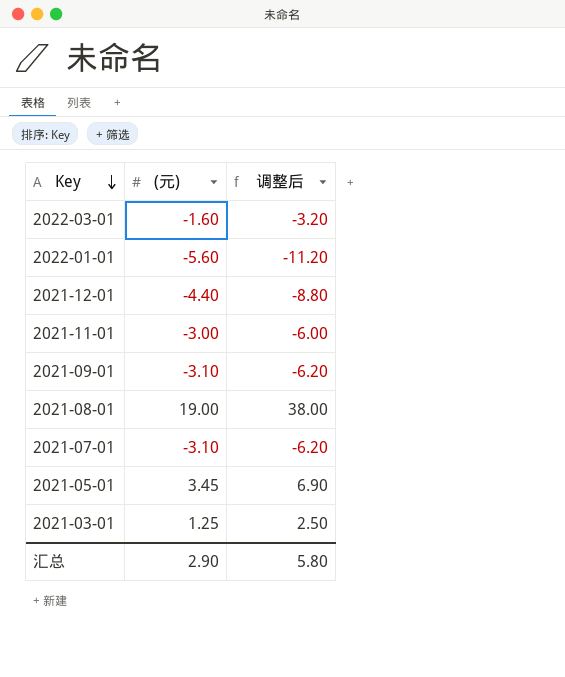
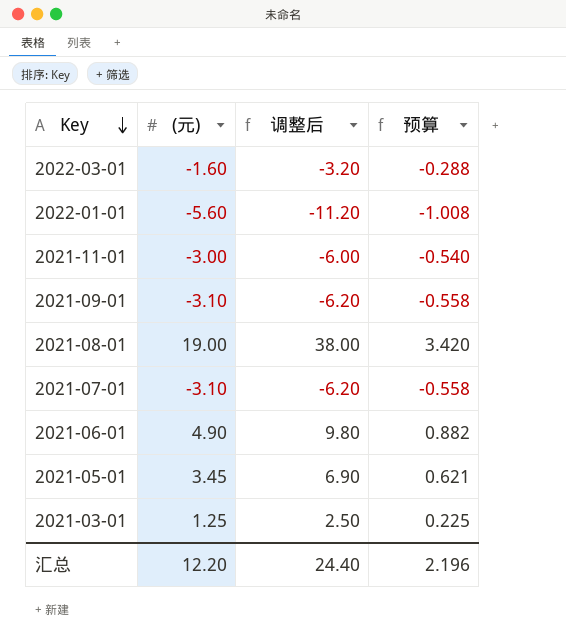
column 预算 | formula: none -> [(元)] * 0.18
row 2021-12-01: -4.40 | -8.80 -> none
row 2021-06-01: none -> 4.90 | 9.80 | 0.882
汇总 | (元): 2.90 -> 12.20
汇总 | 调整后: 5.80 -> 24.40

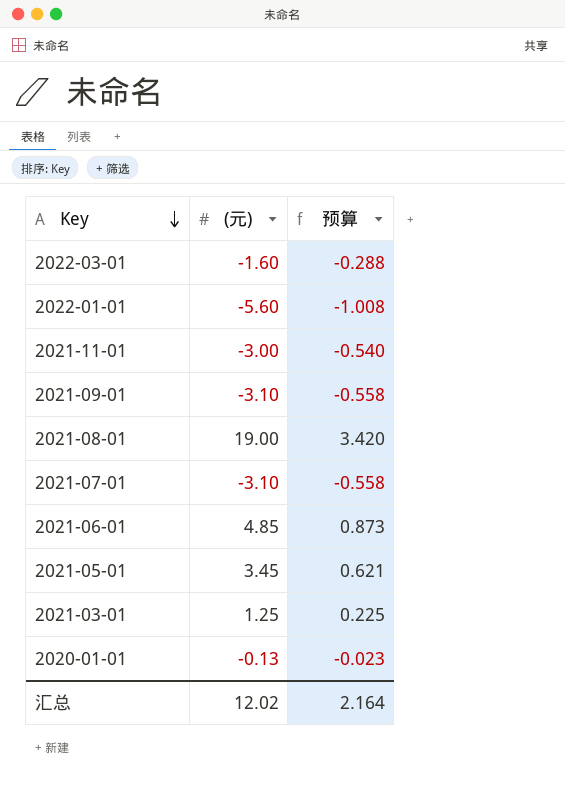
column 调整后 | formula: [(元)] * 2 -> none
2021-06-01 | (元): 4.90 -> 4.85
2021-06-01 | 预算: 0.882 -> 0.873
row 2020-01-01: none -> -0.13 | -0.023
汇总 | (元): 12.20 -> 12.02
汇总 | 预算: 2.196 -> 2.164

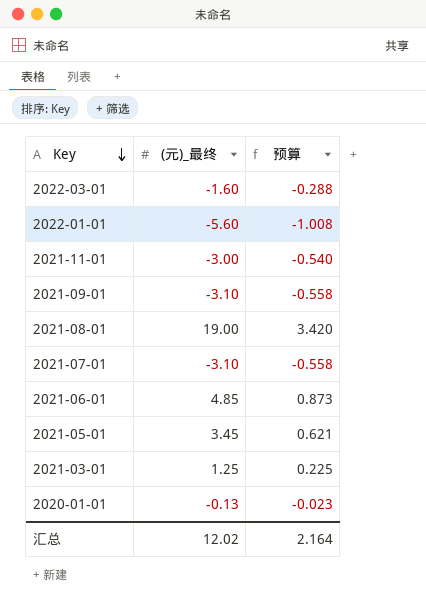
column name: (元) -> (元)_最终

